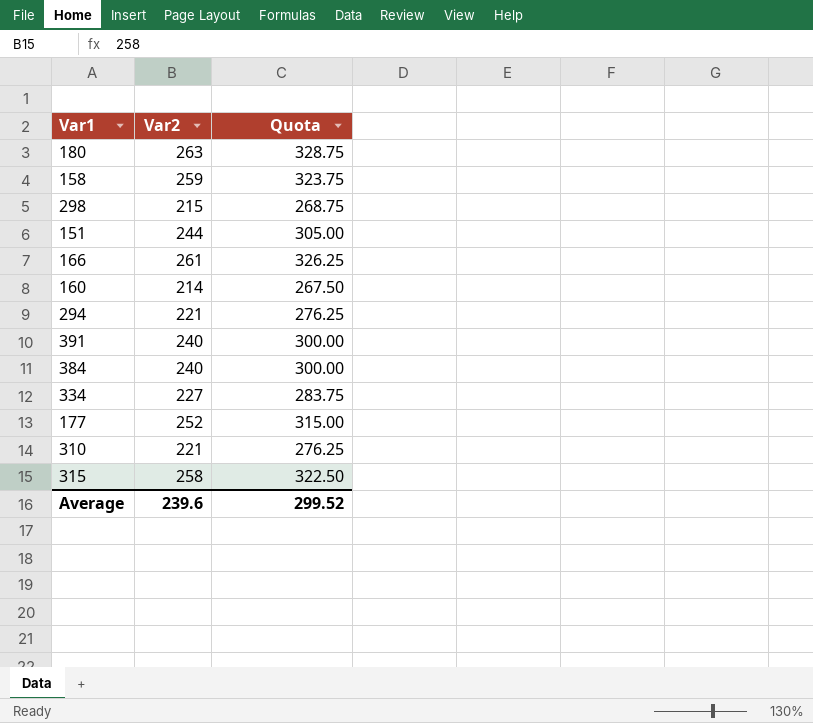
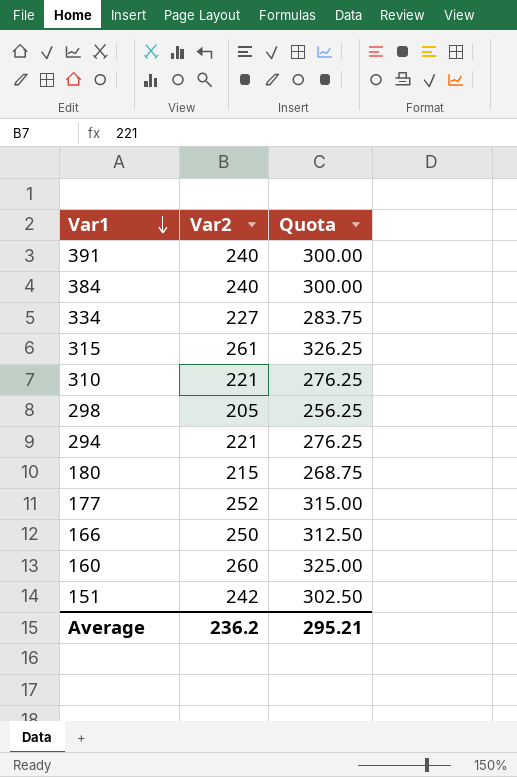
row order: none -> Var1 descending
row 158: 259 | 323.75 -> none
315 | Var2: 258 -> 261
315 | Quota: 322.50 -> 326.25
298 | Var2: 215 -> 205
298 | Quota: 268.75 -> 256.25
180 | Var2: 263 -> 215
180 | Quota: 328.75 -> 268.75
166 | Var2: 261 -> 250
166 | Quota: 326.25 -> 312.50
160 | Var2: 214 -> 260
160 | Quota: 267.50 -> 325.00
151 | Var2: 244 -> 242
151 | Quota: 305.00 -> 302.50
Average | Var2: 239.6 -> 236.2
Average | Quota: 299.52 -> 295.21

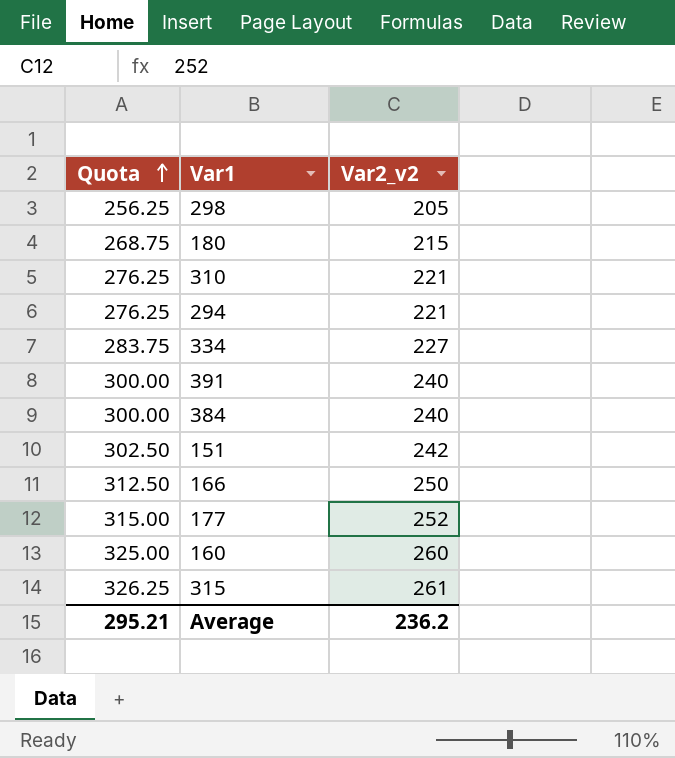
row order: Var1 descending -> Quota ascending
column Quota | position: 3 -> 1
column name: Var2 -> Var2_v2

